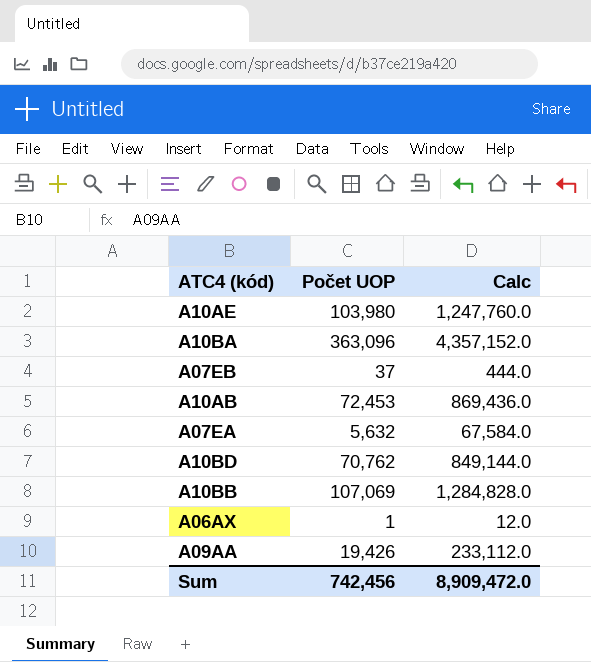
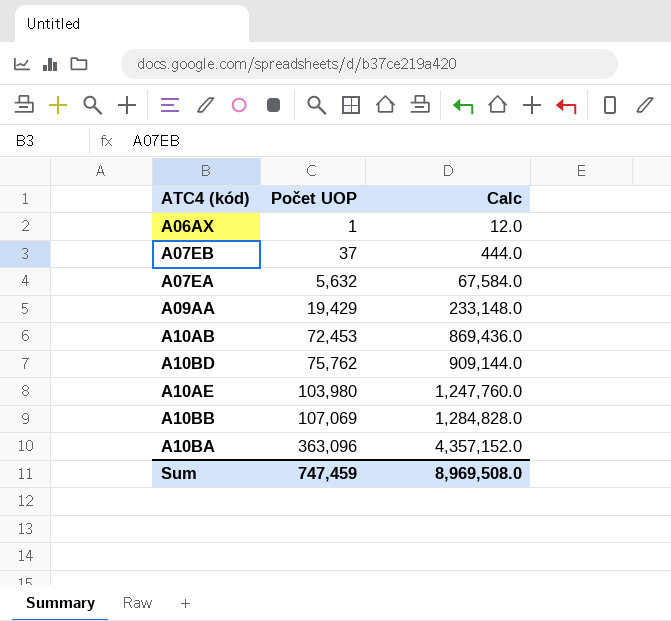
row order: none -> Počet UOP ascending
A09AA | Počet UOP: 19,426 -> 19,429
A09AA | Calc: 233,112.0 -> 233,148.0
A10BD | Počet UOP: 70,762 -> 75,762
A10BD | Calc: 849,144.0 -> 909,144.0
Sum | Počet UOP: 742,456 -> 747,459
Sum | Calc: 8,909,472.0 -> 8,969,508.0

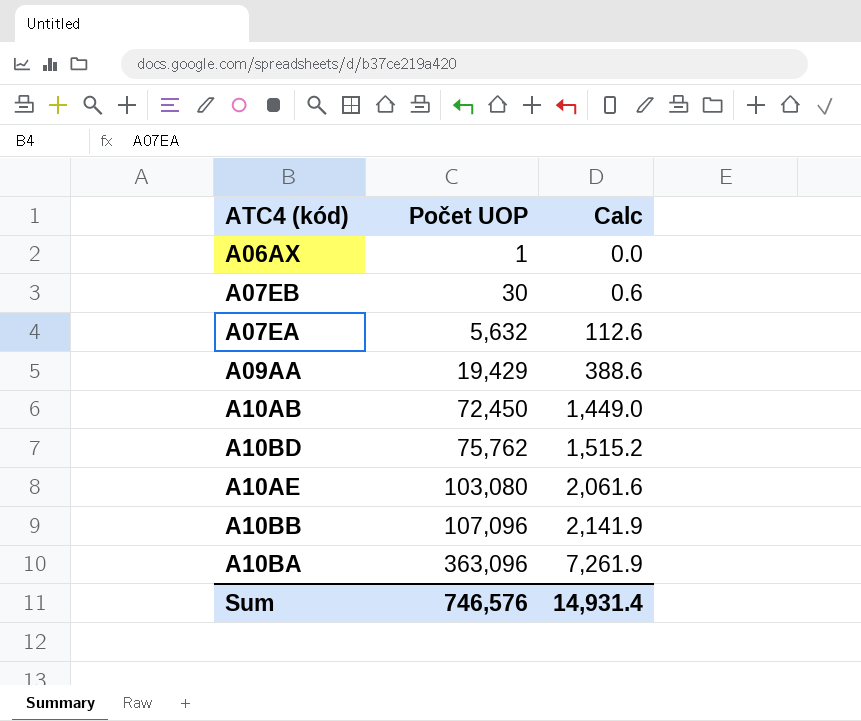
column Calc | formula: [Počet UOP] * 12 -> [Počet UOP] * 0.02
A07EB | Počet UOP: 37 -> 30
A10AB | Počet UOP: 72,453 -> 72,450
A10AE | Počet UOP: 103,980 -> 103,080
A10BB | Počet UOP: 107,069 -> 107,096
Sum | Počet UOP: 747,459 -> 746,576
Sum | Calc: 8,969,508.0 -> 14,931.4

